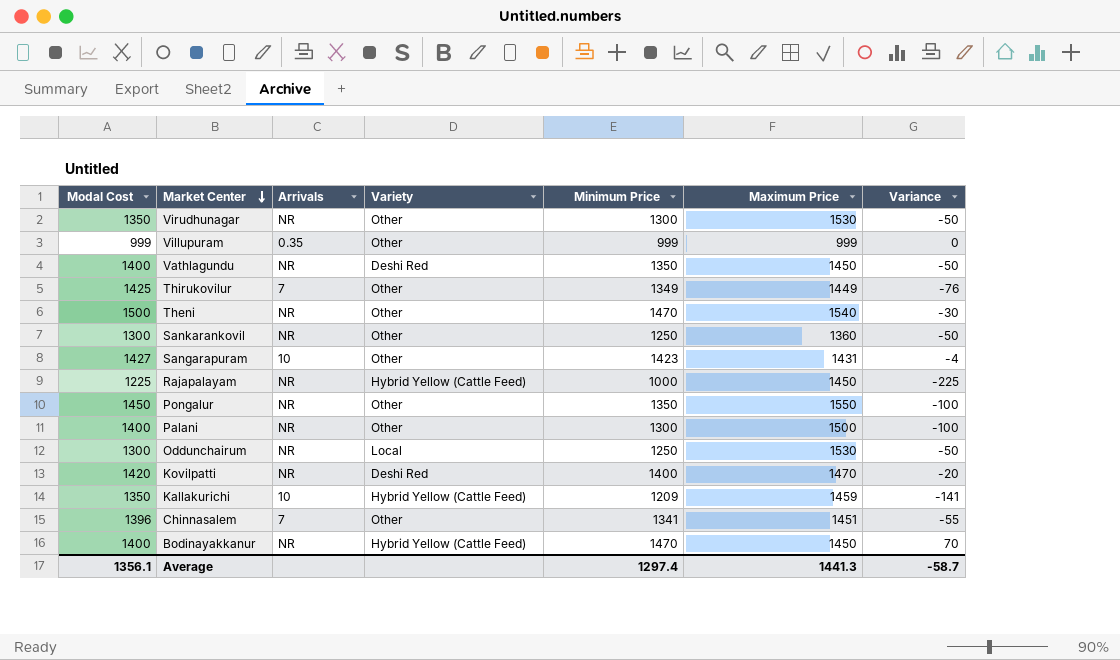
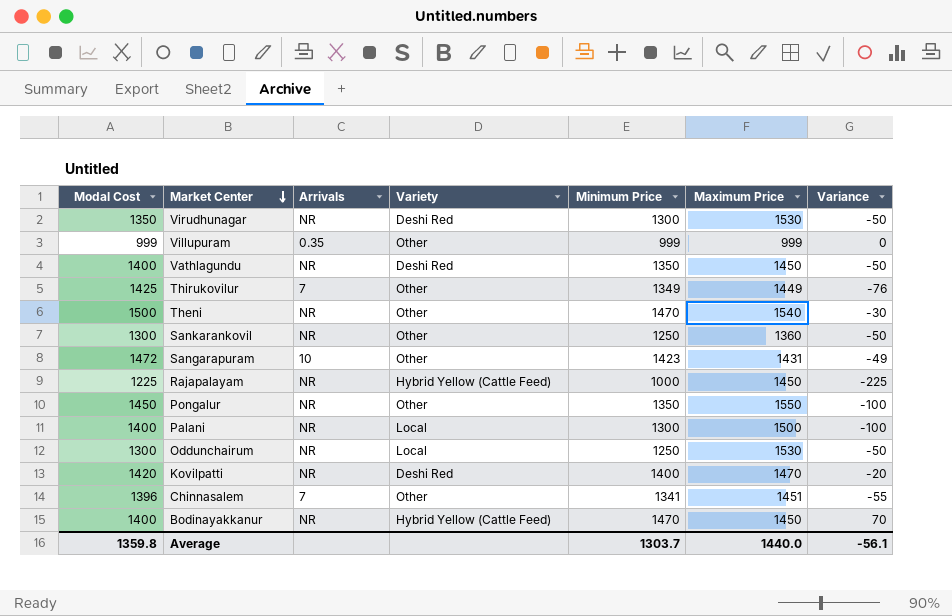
row Kallakurichi: 1350 | 10 | Hybrid Yellow (Cattle Feed) | 1209 | 1459 | -141 -> none
Virudhunagar | Variety: Other -> Deshi Red
Sangarapuram | Modal Cost: 1427 -> 1472
Sangarapuram | Variance: -4 -> -49
Palani | Variety: Other -> Local
Average | Modal Cost: 1356.1 -> 1359.8
Average | Minimum Price: 1297.4 -> 1303.7
Average | Maximum Price: 1441.3 -> 1440.0
Average | Variance: -58.7 -> -56.1

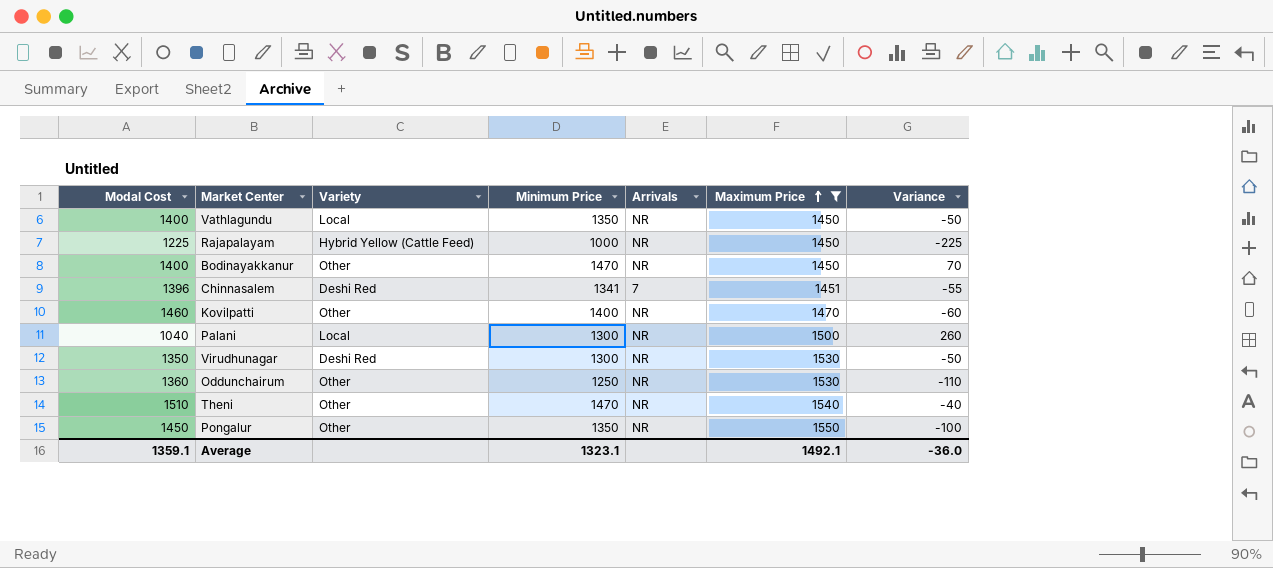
filter: none -> Maximum Price >= 1450
row order: Market Center descending -> Maximum Price ascending
column Arrivals | position: 3 -> 5
Vathlagundu | Variety: Deshi Red -> Local
Bodinayakkanur | Variety: Hybrid Yellow (Cattle Feed) -> Other
Chinnasalem | Variety: Other -> Deshi Red
Kovilpatti | Modal Cost: 1420 -> 1460
Kovilpatti | Variety: Deshi Red -> Other
Kovilpatti | Variance: -20 -> -60
Palani | Modal Cost: 1400 -> 1040
Palani | Variance: -100 -> 260
Oddunchairum | Modal Cost: 1300 -> 1360
Oddunchairum | Variety: Local -> Other
Oddunchairum | Variance: -50 -> -110
Theni | Modal Cost: 1500 -> 1510
Theni | Variance: -30 -> -40
Average | Modal Cost: 1359.8 -> 1359.1
Average | Minimum Price: 1303.7 -> 1323.1
Average | Maximum Price: 1440.0 -> 1492.1
Average | Variance: -56.1 -> -36.0

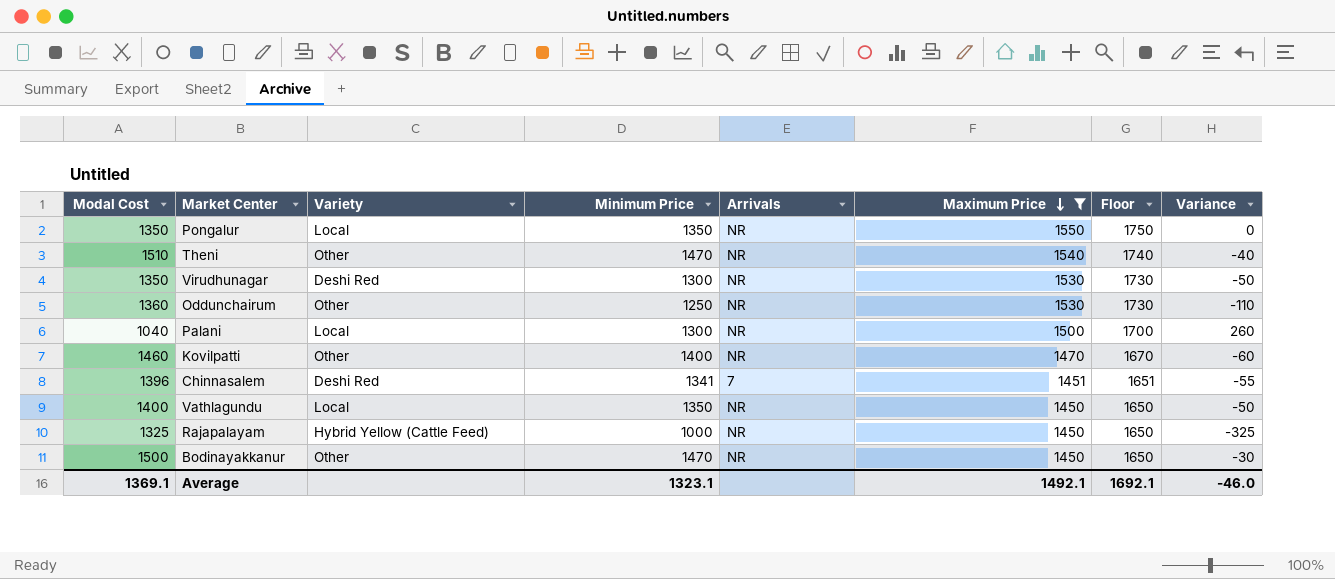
row order: Maximum Price ascending -> Maximum Price descending
column Floor | formula: none -> [Maximum Price] + 200
Pongalur | Modal Cost: 1450 -> 1350
Pongalur | Variety: Other -> Local
Pongalur | Variance: -100 -> 0
Rajapalayam | Modal Cost: 1225 -> 1325
Rajapalayam | Variance: -225 -> -325
Bodinayakkanur | Modal Cost: 1400 -> 1500
Bodinayakkanur | Variance: 70 -> -30
Average | Modal Cost: 1359.1 -> 1369.1
Average | Variance: -36.0 -> -46.0

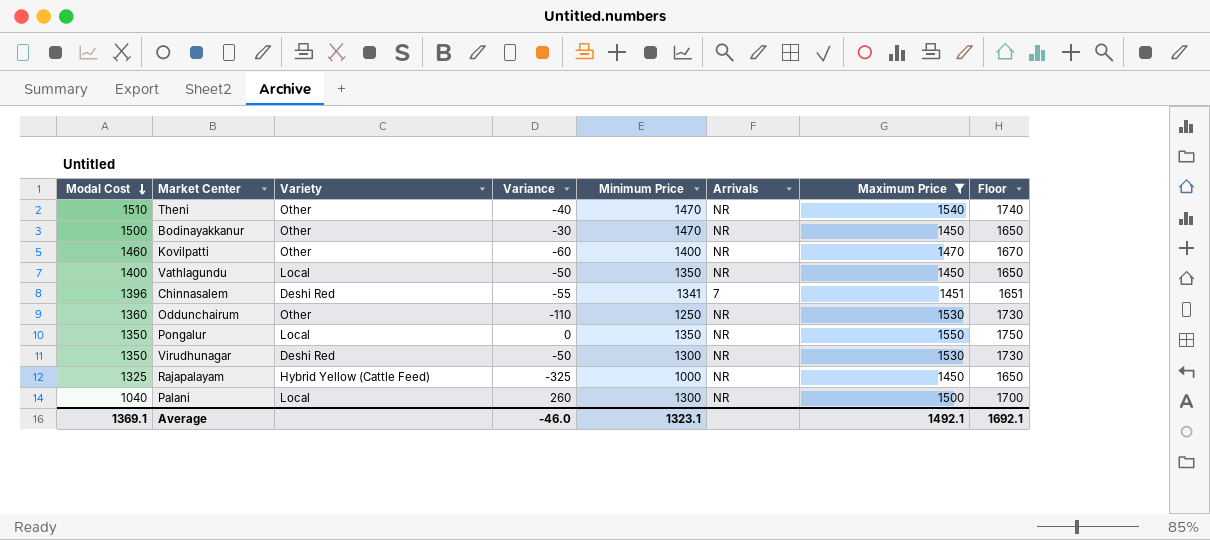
row order: Maximum Price descending -> Modal Cost descending
column Variance | position: 8 -> 4

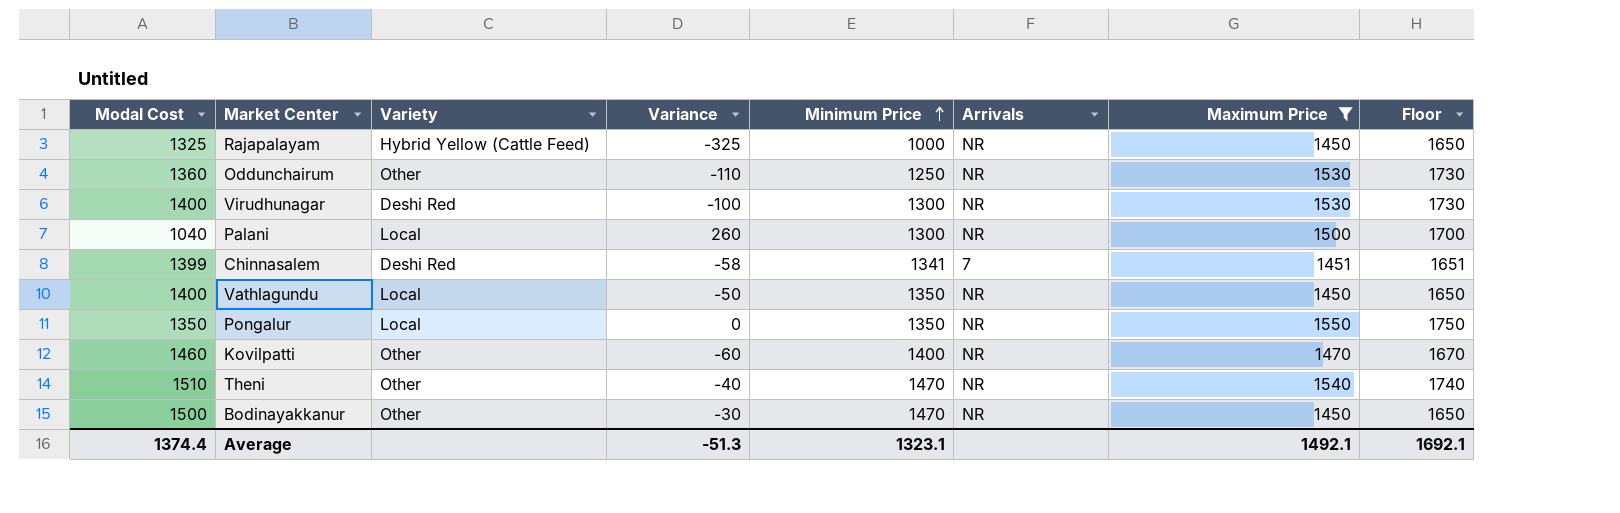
row order: Modal Cost descending -> Minimum Price ascending
Virudhunagar | Modal Cost: 1350 -> 1400
Virudhunagar | Variance: -50 -> -100
Chinnasalem | Modal Cost: 1396 -> 1399
Chinnasalem | Variance: -55 -> -58
Average | Modal Cost: 1369.1 -> 1374.4
Average | Variance: -46.0 -> -51.3

